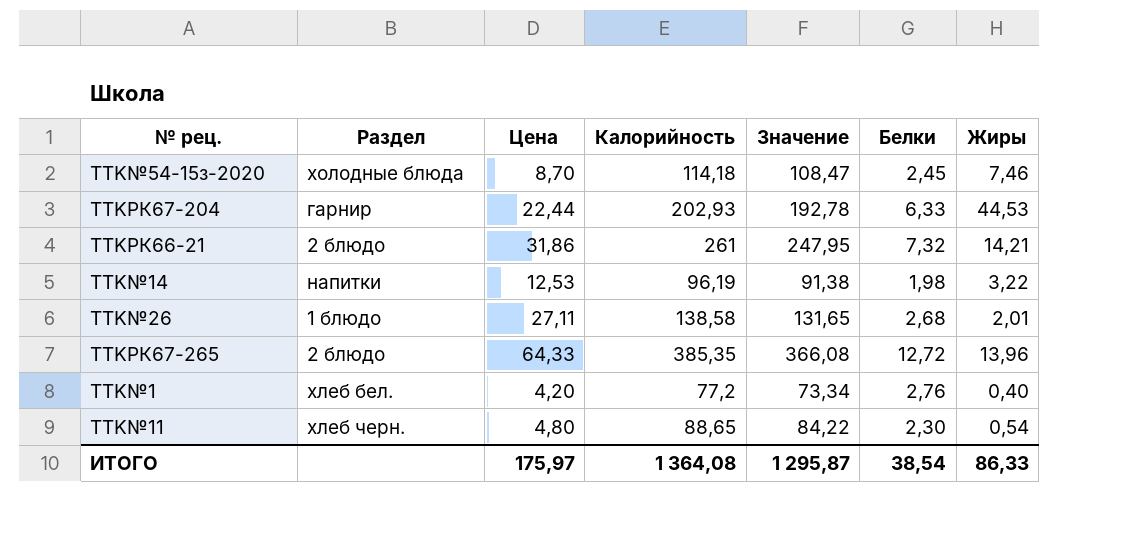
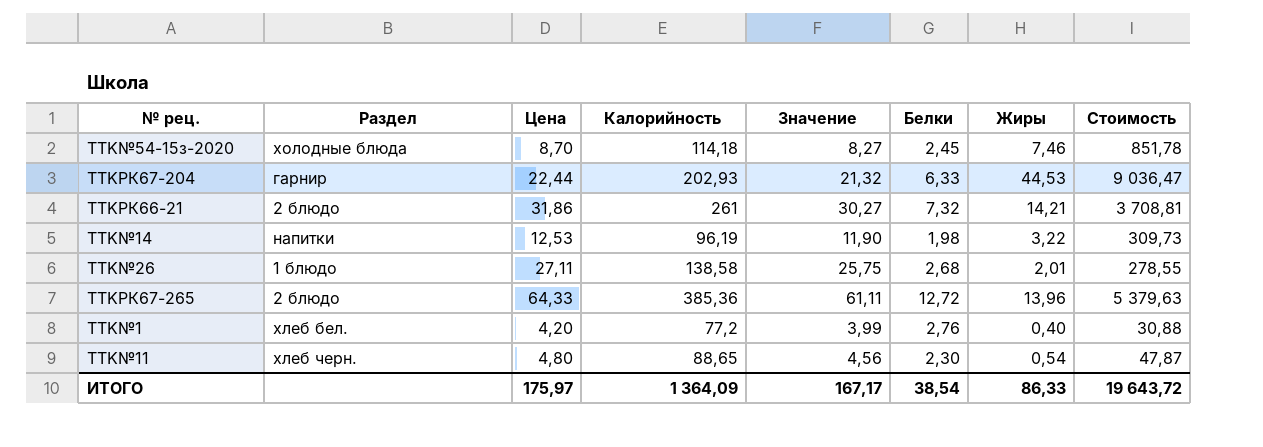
column Значение | formula: [Калорийность] * 0,95 -> [Цена] * 0,95
column Стоимость | formula: none -> [Калорийность] * [Жиры]
TTKРК67-265 | Калорийность: 385,35 -> 385,36
ИТОГО | Калорийность: 1 364,08 -> 1 364,09
ИТОГО | Значение: 1 295,87 -> 167,17

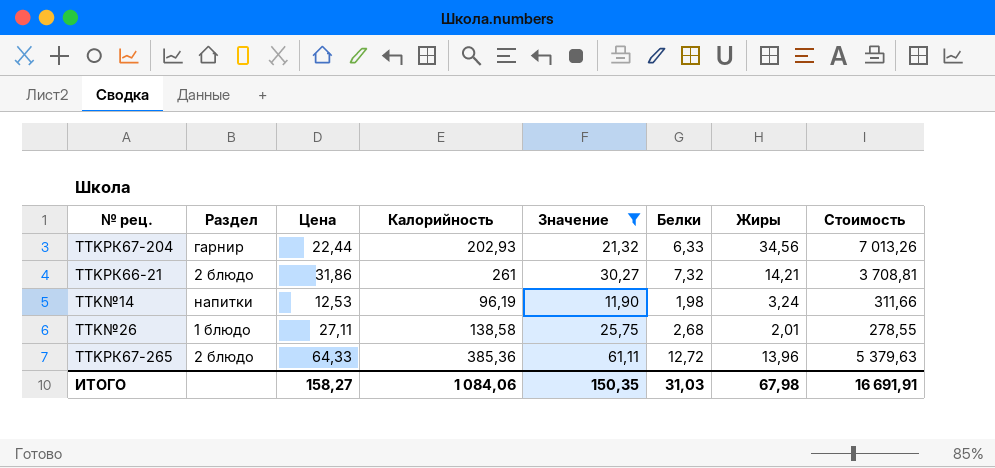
filter: none -> Значение >= 11,90
TTKРК67-204 | Жиры: 44,53 -> 34,56
TTKРК67-204 | Стоимость: 9 036,47 -> 7 013,26
TTK№14 | Жиры: 3,22 -> 3,24
TTK№14 | Стоимость: 309,73 -> 311,66
ИТОГО | Цена: 175,97 -> 158,27
ИТОГО | Калорийность: 1 364,09 -> 1 084,06
ИТОГО | Значение: 167,17 -> 150,35
ИТОГО | Белки: 38,54 -> 31,03
ИТОГО | Жиры: 86,33 -> 67,98
ИТОГО | Стоимость: 19 643,72 -> 16 691,91

